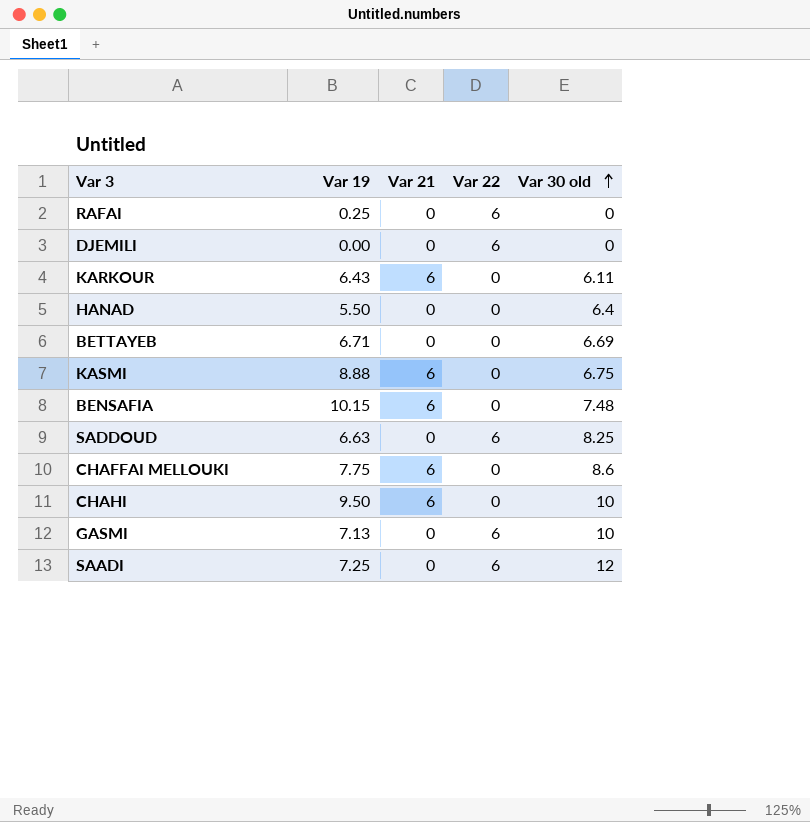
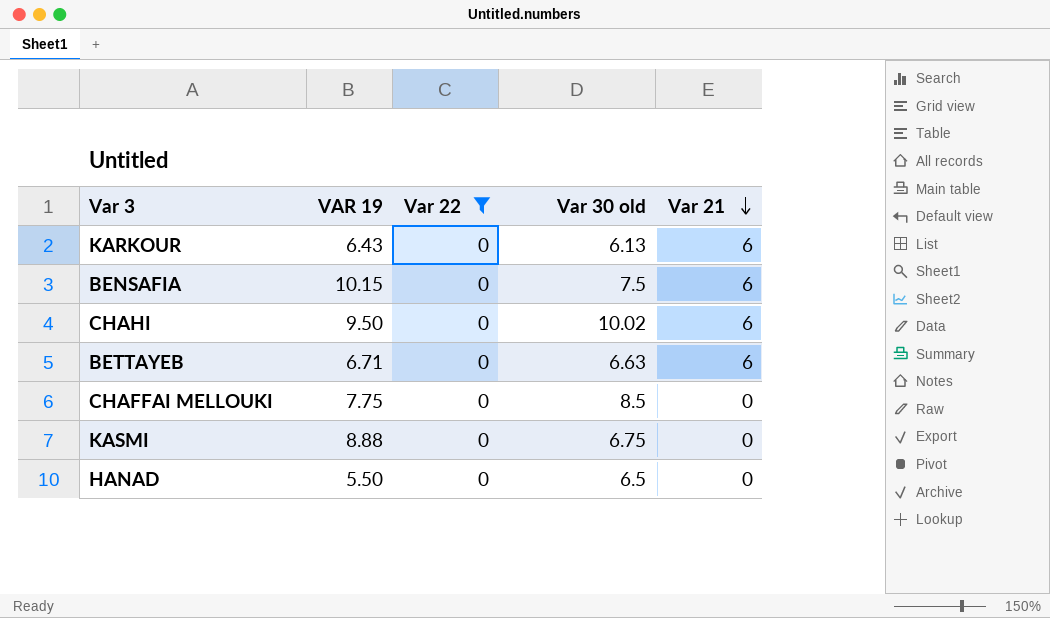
filter: none -> Var 22 = 0
row order: Var 30 old ascending -> Var 21 descending
column name: Var 19 -> VAR 19
column Var 21 | position: 3 -> 5
KARKOUR | Var 30 old: 6.11 -> 6.13
BENSAFIA | Var 30 old: 7.48 -> 7.5
CHAHI | Var 30 old: 10 -> 10.02
BETTAYEB | Var 30 old: 6.69 -> 6.63
BETTAYEB | Var 21: 0 -> 6
CHAFFAI MELLOUKI | Var 30 old: 8.6 -> 8.5
CHAFFAI MELLOUKI | Var 21: 6 -> 0
KASMI | Var 21: 6 -> 0
HANAD | Var 30 old: 6.4 -> 6.5

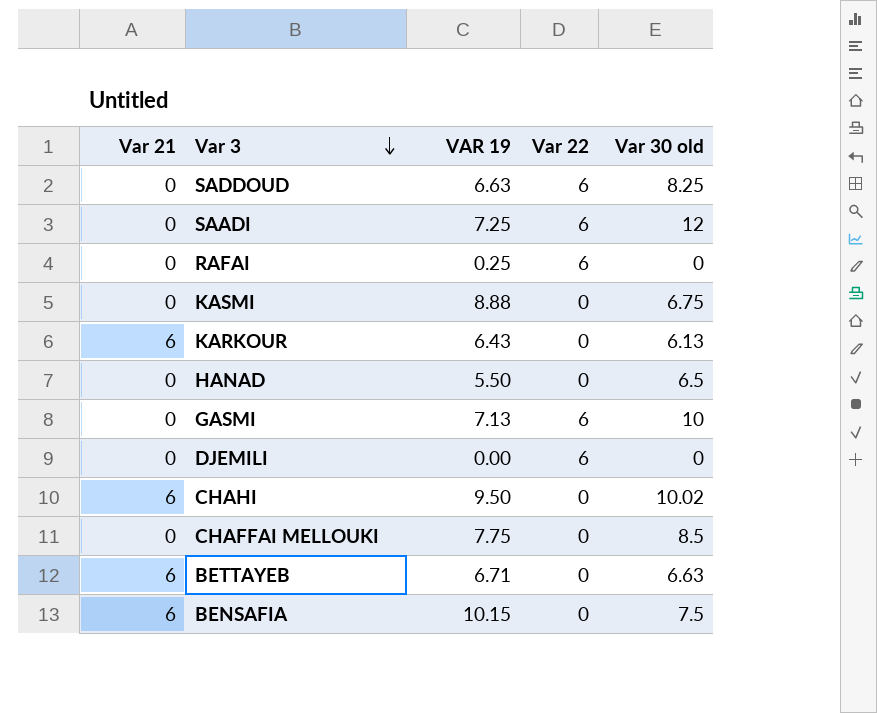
filter: Var 22 = 0 -> none
row order: Var 21 descending -> Var 3 descending
column Var 21 | position: 5 -> 1

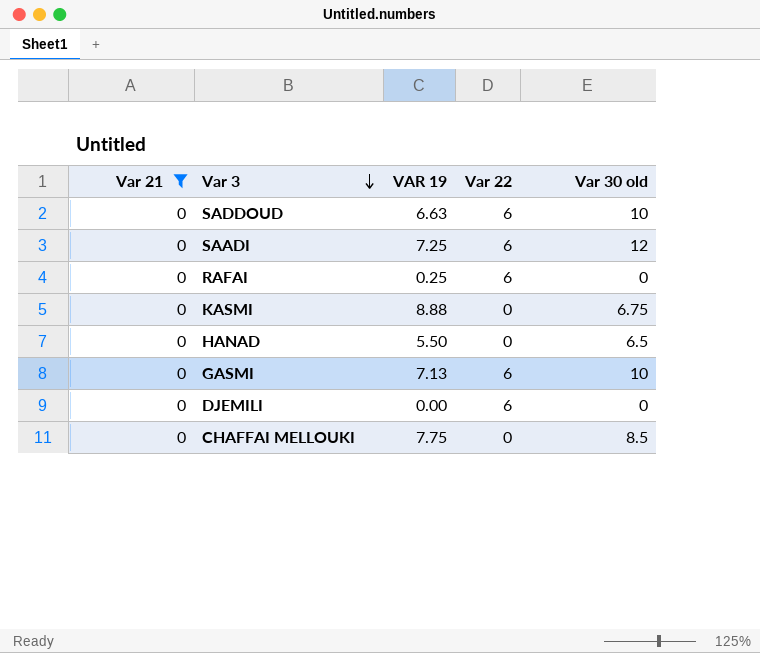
filter: none -> Var 21 = 0
SADDOUD | Var 30 old: 8.25 -> 10

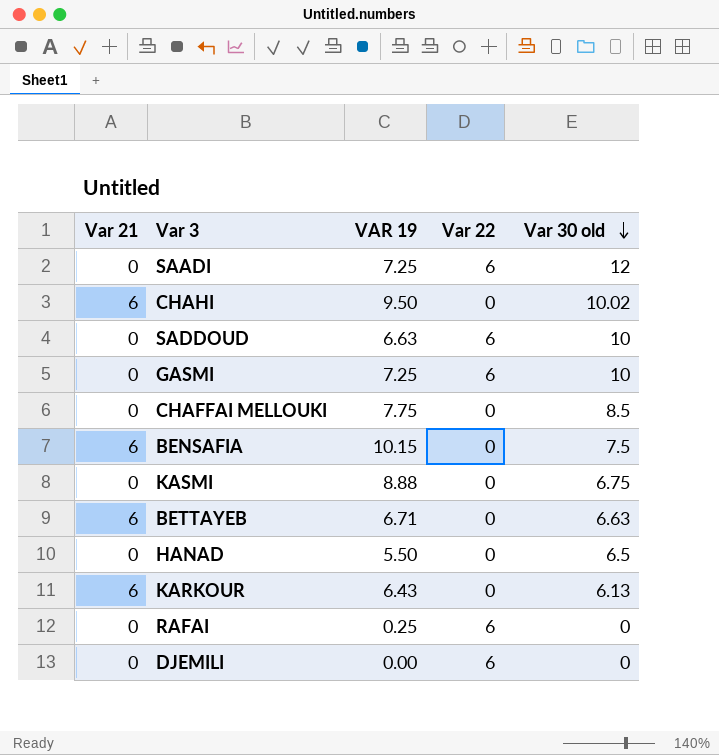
filter: Var 21 = 0 -> none
row order: Var 3 descending -> Var 30 old descending
GASMI | VAR 19: 7.13 -> 7.25

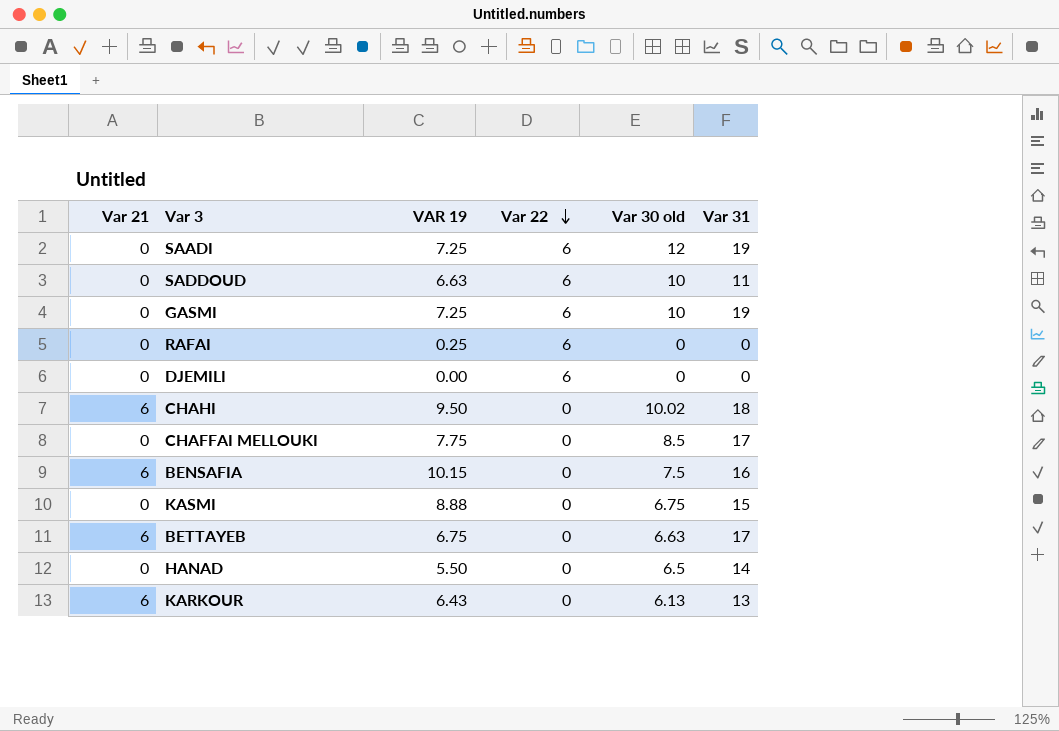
row order: Var 30 old descending -> Var 22 descending
column Var 31 | position: none -> 6
BETTAYEB | VAR 19: 6.71 -> 6.75

